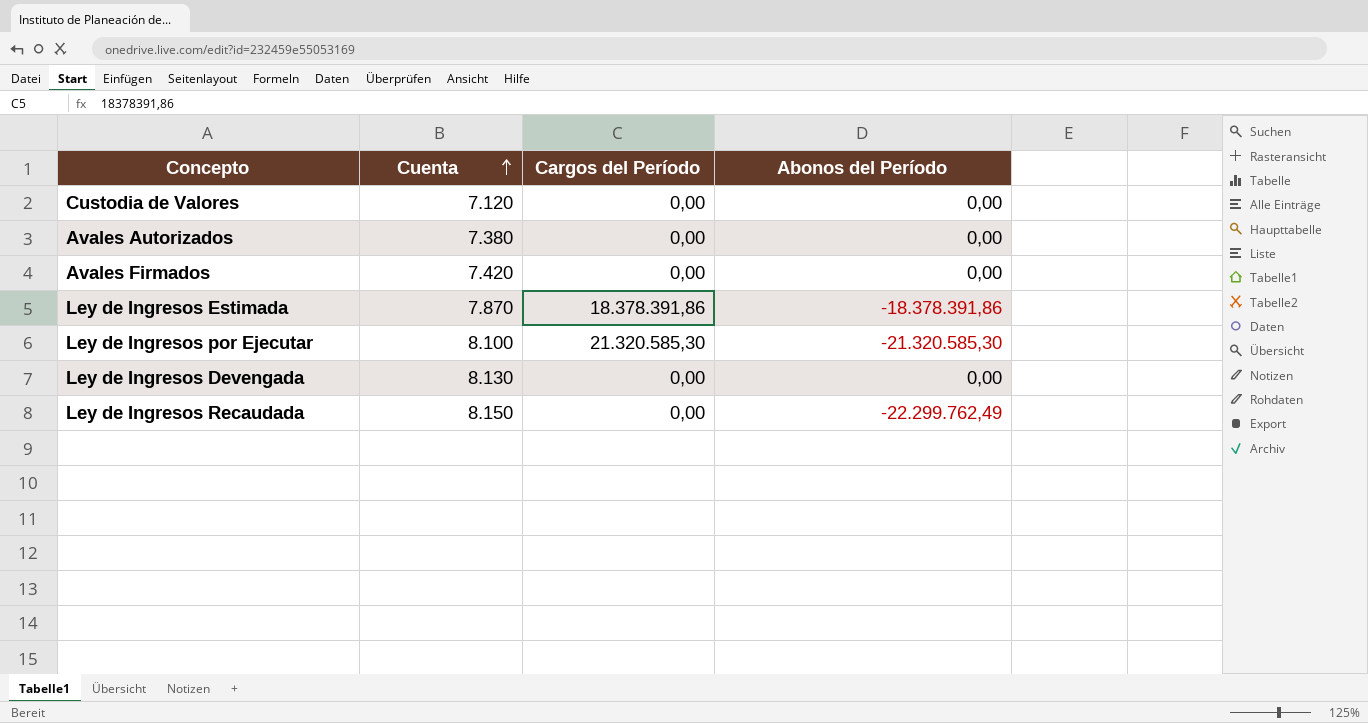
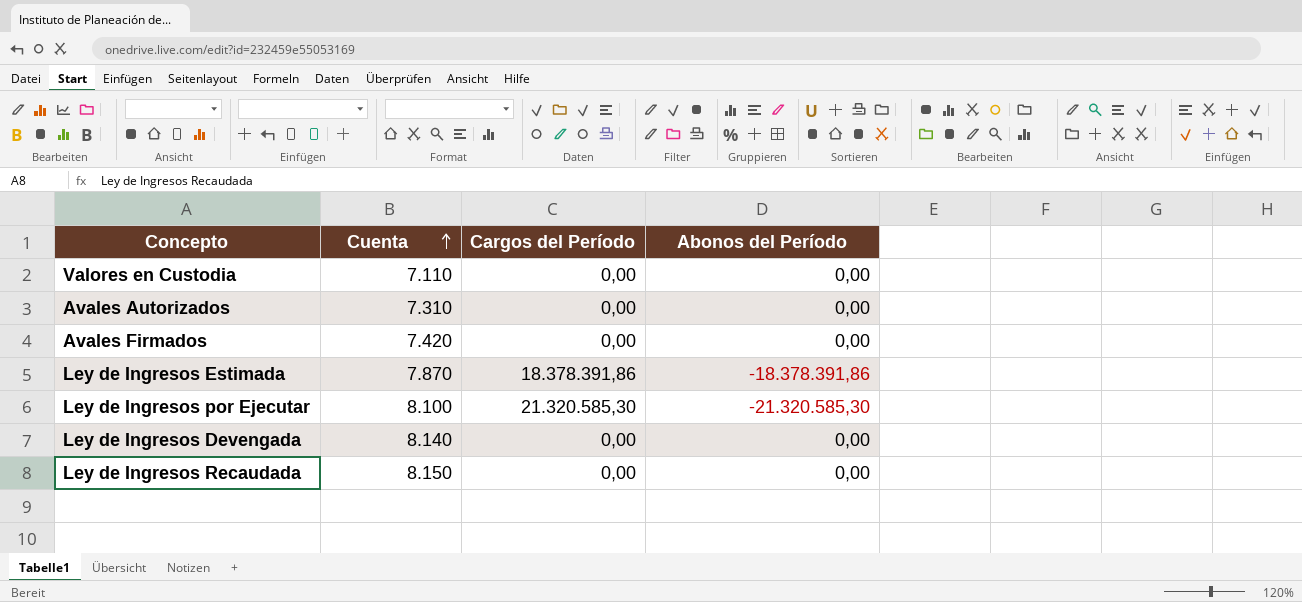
row Custodia de Valores: 7.120 | 0,00 | 0,00 -> none
row Valores en Custodia: none -> 7.110 | 0,00 | 0,00
Avales Autorizados | Cuenta: 7.380 -> 7.310
Ley de Ingresos Devengada | Cuenta: 8.130 -> 8.140
Ley de Ingresos Recaudada | Abonos del Período: -22.299.762,49 -> 0,00

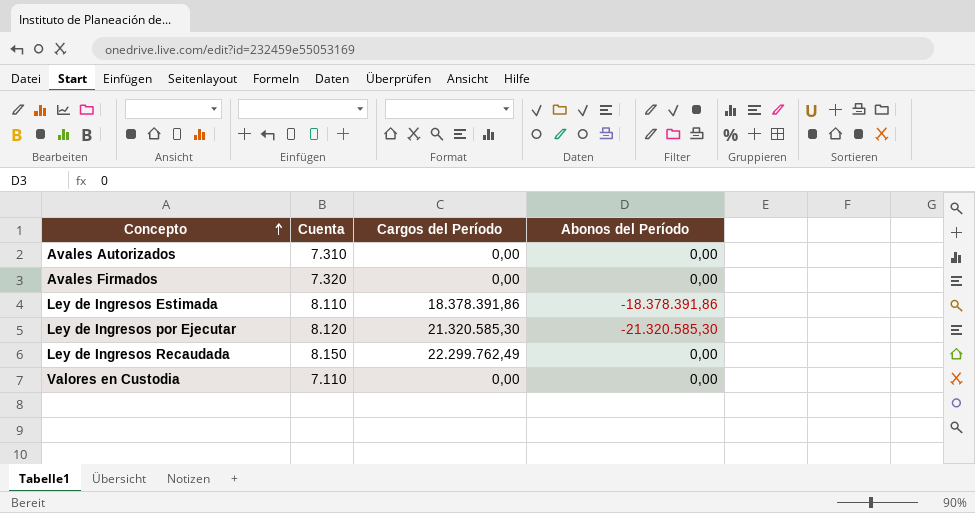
row order: Cuenta ascending -> Concepto ascending
row Ley de Ingresos Devengada: 8.140 | 0,00 | 0,00 -> none
Avales Firmados | Cuenta: 7.420 -> 7.320
Ley de Ingresos Estimada | Cuenta: 7.870 -> 8.110
Ley de Ingresos por Ejecutar | Cuenta: 8.100 -> 8.120
Ley de Ingresos Recaudada | Cargos del Período: 0,00 -> 22.299.762,49

